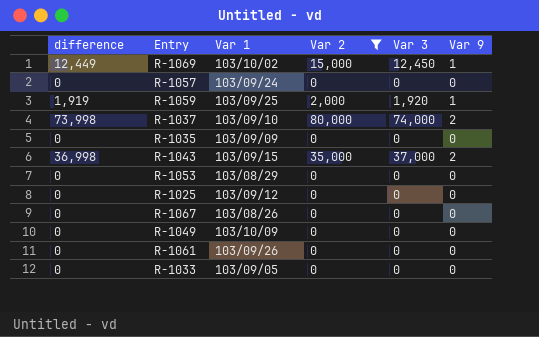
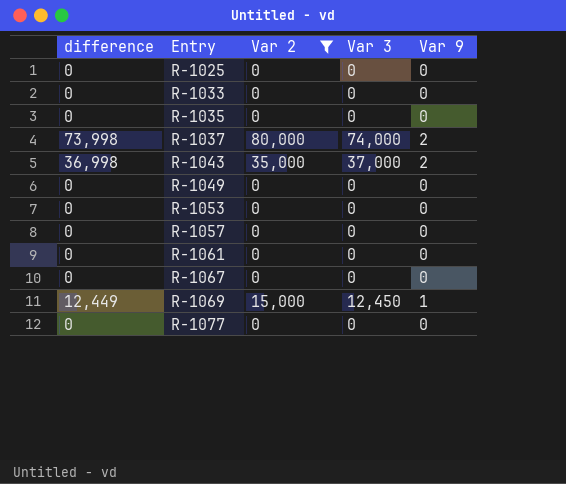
row order: none -> Entry ascending
column Var 1 | position: 3 -> none
row R-1059: 1,919 | 103/09/25 | 2,000 | 1,920 | 1 -> none
row R-1077: none -> 0 | 0 | 0 | 0

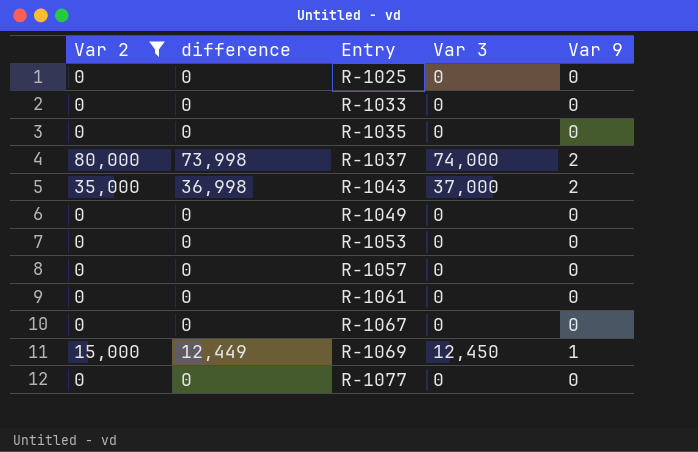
column Var 2 | position: 3 -> 1

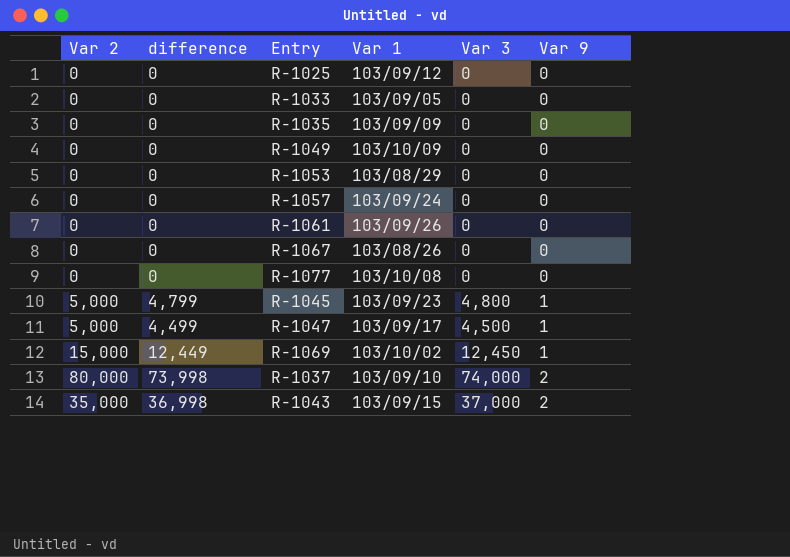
filter: Var 2 != 5,000 -> none
row order: Entry ascending -> Var 9 ascending
column Var 1 | position: none -> 4

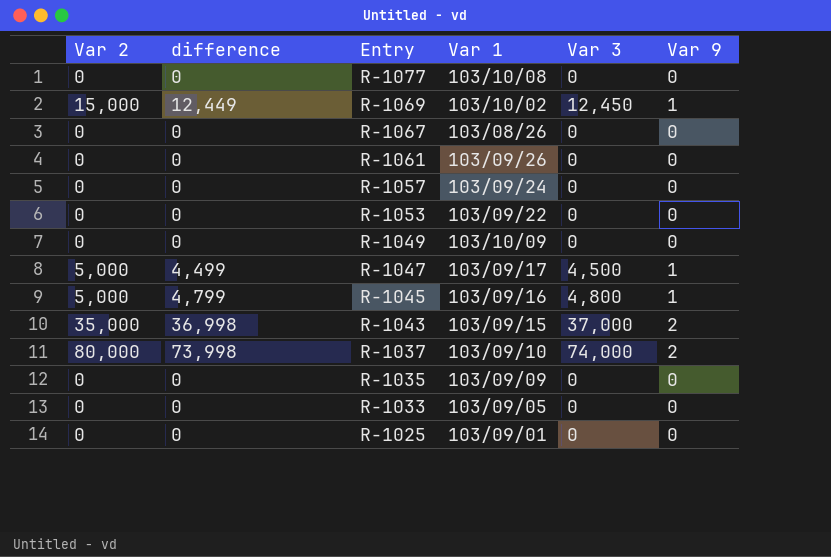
row order: Var 9 ascending -> Entry descending
R-1053 | Var 1: 103/08/29 -> 103/09/22
R-1045 | Var 1: 103/09/23 -> 103/09/16
R-1025 | Var 1: 103/09/12 -> 103/09/01

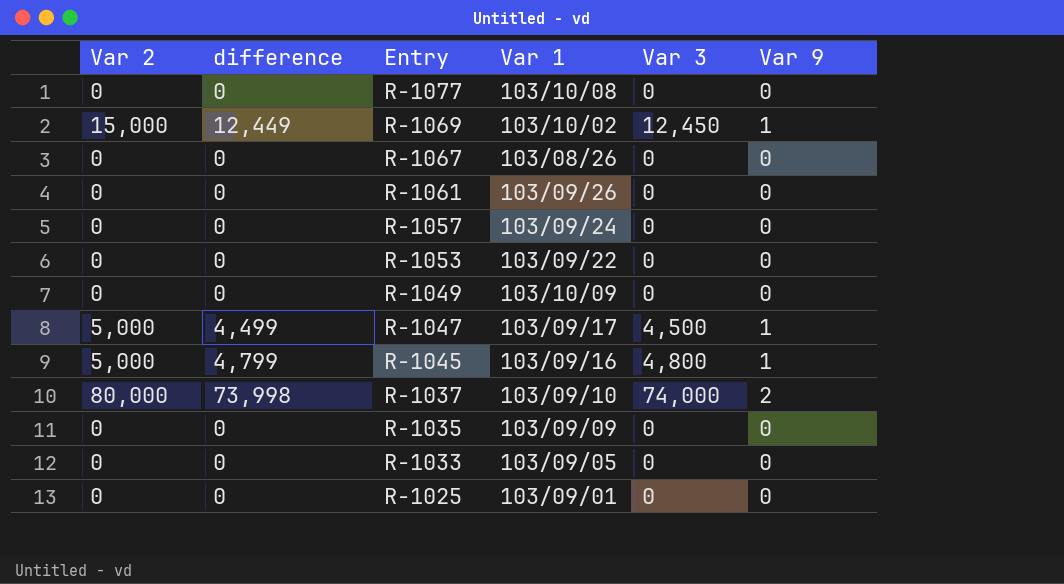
row R-1043: 35,000 | 36,998 | 103/09/15 | 37,000 | 2 -> none

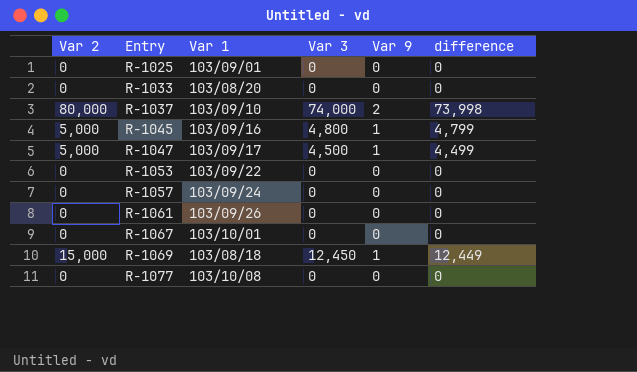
row order: Entry descending -> Entry ascending
column difference | position: 2 -> 6
row R-1049: 0 | 0 | 103/10/09 | 0 | 0 -> none
row R-1035: 0 | 0 | 103/09/09 | 0 | 0 -> none
R-1033 | Var 1: 103/09/05 -> 103/08/20
R-1067 | Var 1: 103/08/26 -> 103/10/01
R-1069 | Var 1: 103/10/02 -> 103/08/18

